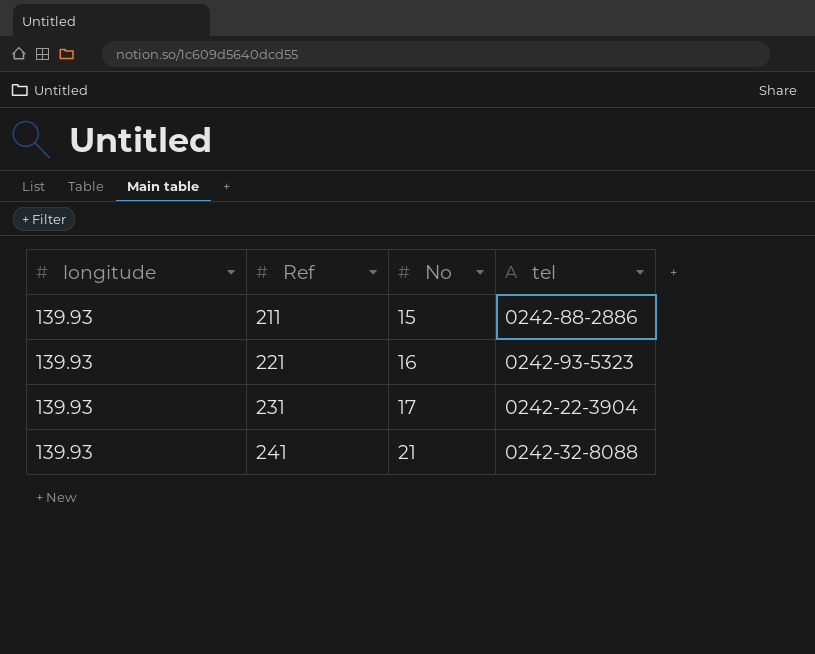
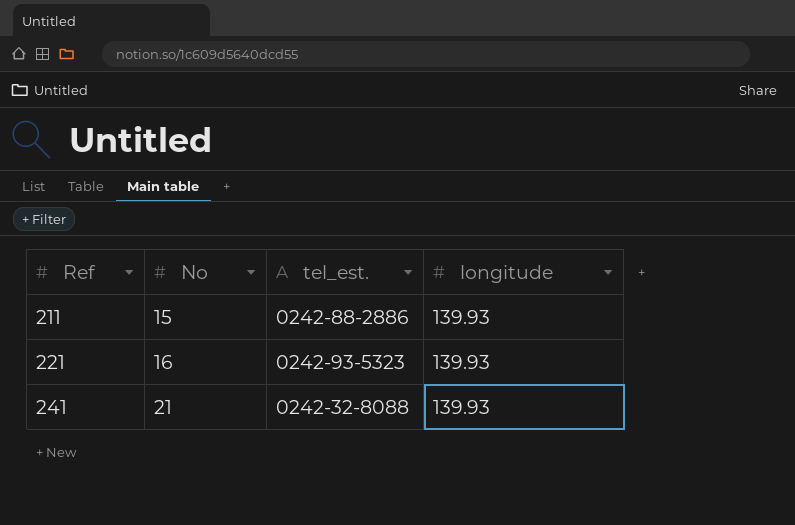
column name: tel -> tel_est.
column longitude | position: 1 -> 4
row 231: 139.93 | 17 | 0242-22-3904 -> none

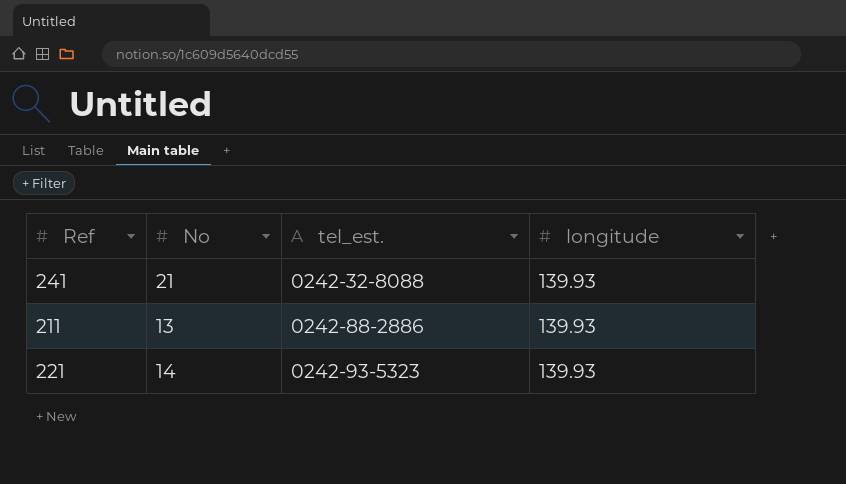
row order: Ref ascending -> tel_est. ascending
211 | No: 15 -> 13
221 | No: 16 -> 14

